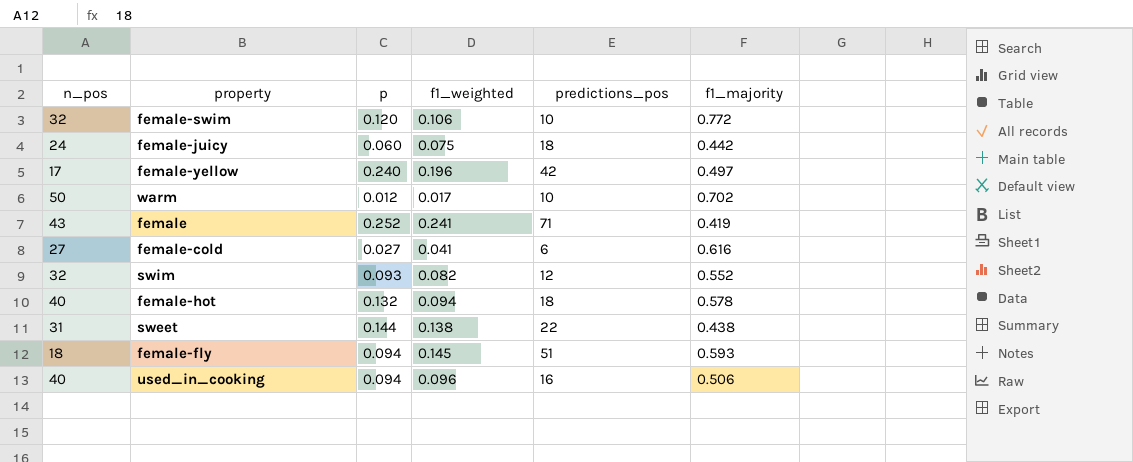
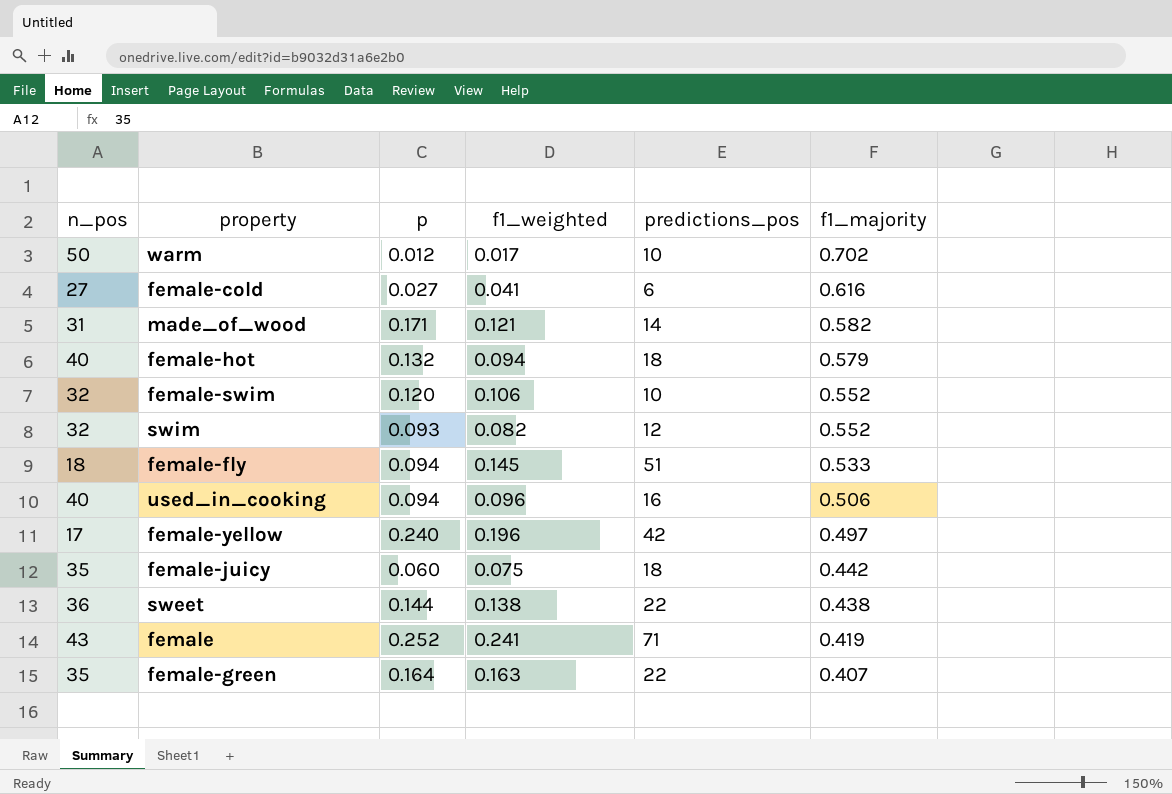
row order: none -> f1_majority descending
row made_of_wood: none -> 31 | 0.171 | 0.121 | 14 | 0.582
female-hot | f1_majority: 0.578 -> 0.579
female-swim | f1_majority: 0.772 -> 0.552
female-fly | f1_majority: 0.593 -> 0.533
female-juicy | n_pos: 24 -> 35
sweet | n_pos: 31 -> 36
row female-green: none -> 35 | 0.164 | 0.163 | 22 | 0.407

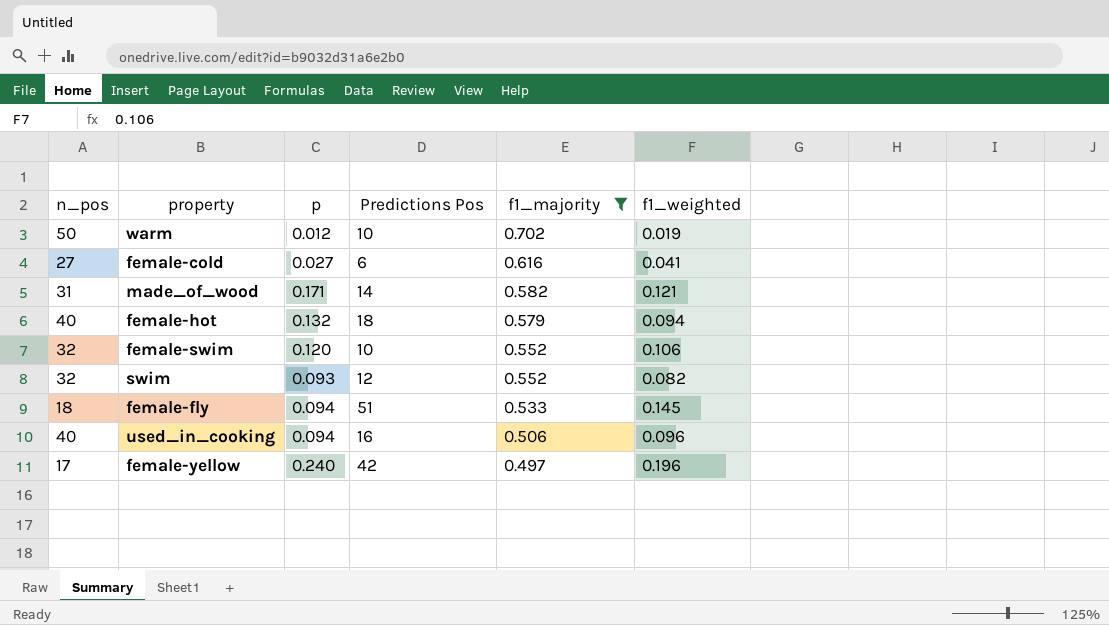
filter: none -> f1_majority >= 0.497
column name: predictions_pos -> Predictions Pos
column f1_weighted | position: 4 -> 6
warm | f1_weighted: 0.017 -> 0.019

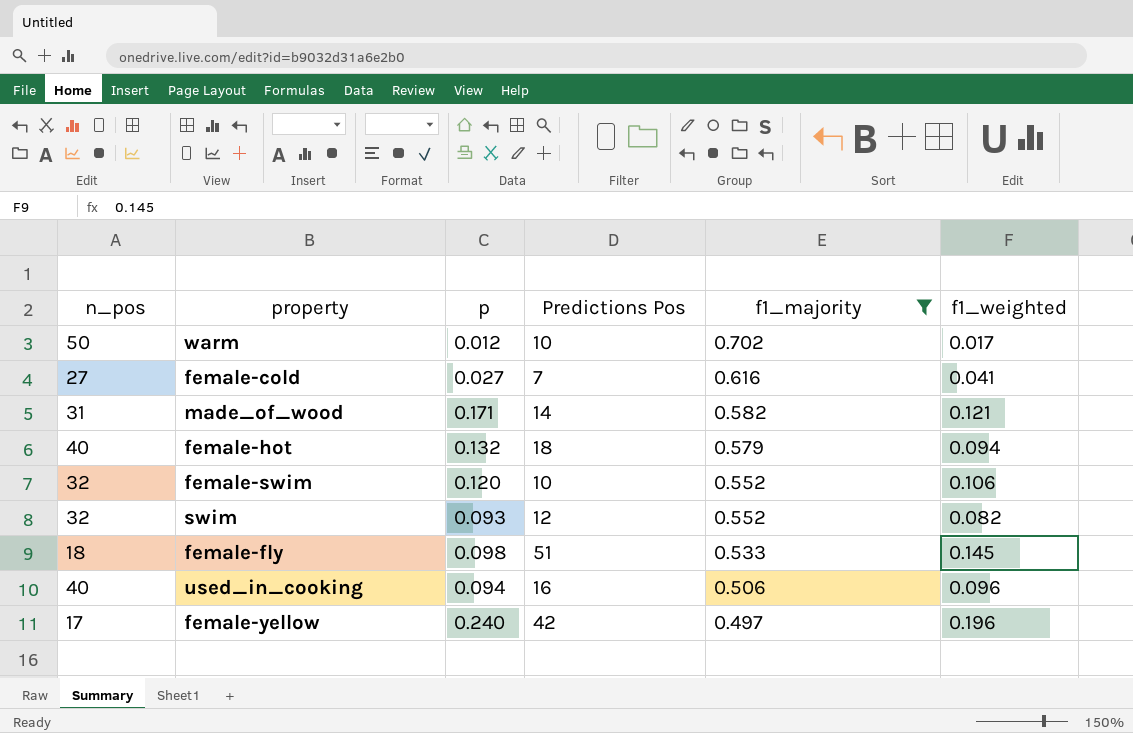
warm | f1_weighted: 0.019 -> 0.017
female-cold | Predictions Pos: 6 -> 7
female-fly | p: 0.094 -> 0.098

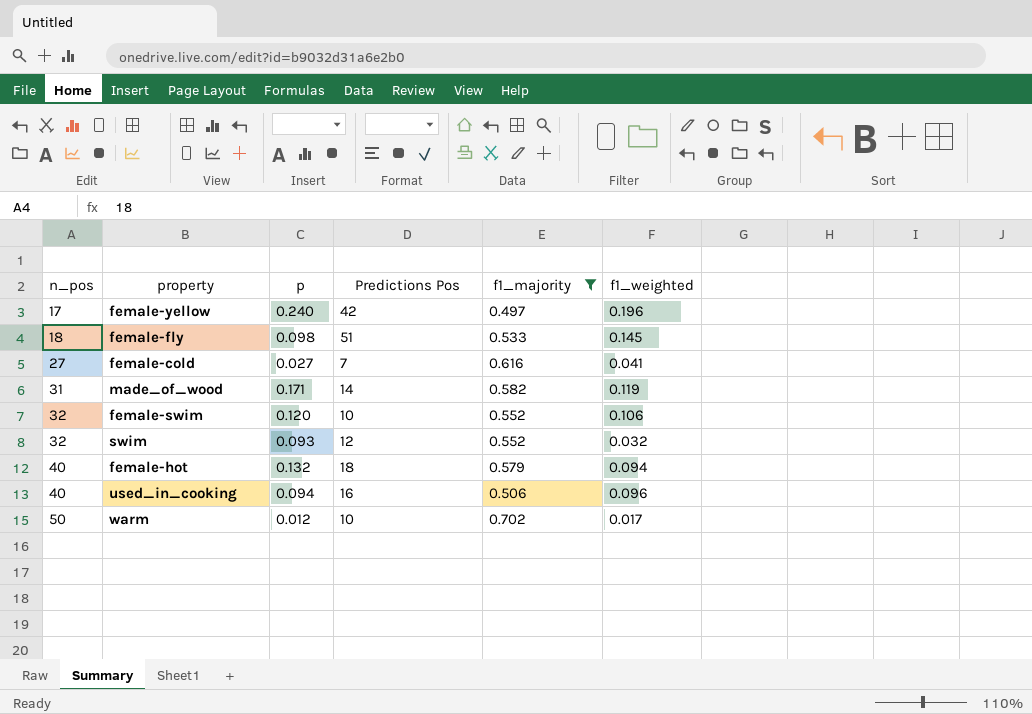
row order: f1_majority descending -> n_pos ascending
made_of_wood | f1_weighted: 0.121 -> 0.119
swim | f1_weighted: 0.082 -> 0.032

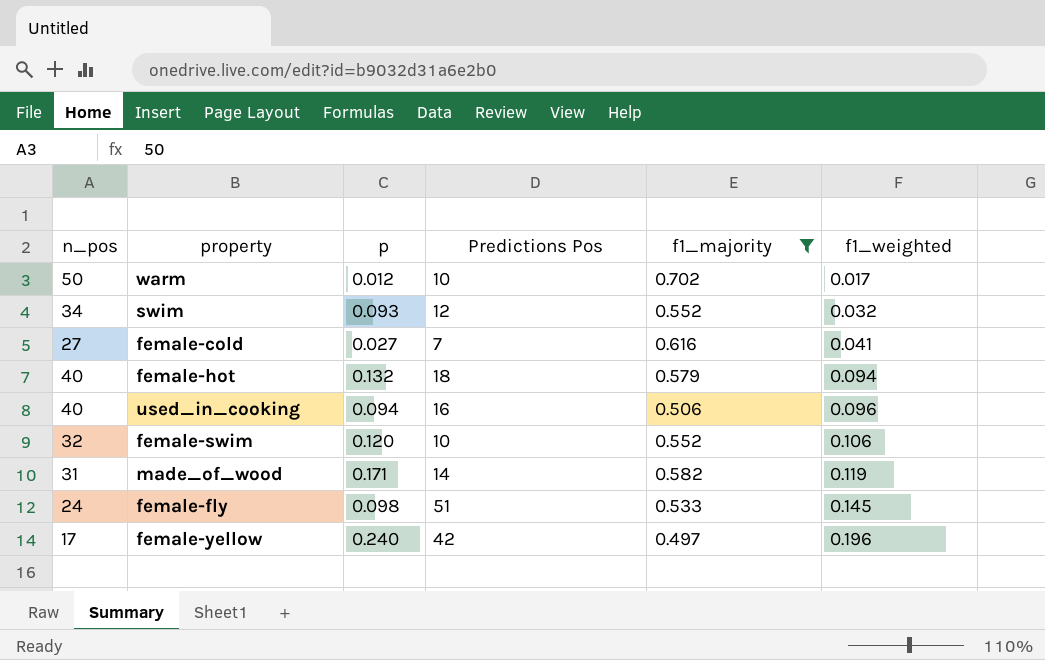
row order: n_pos ascending -> f1_weighted ascending
swim | n_pos: 32 -> 34
female-fly | n_pos: 18 -> 24

